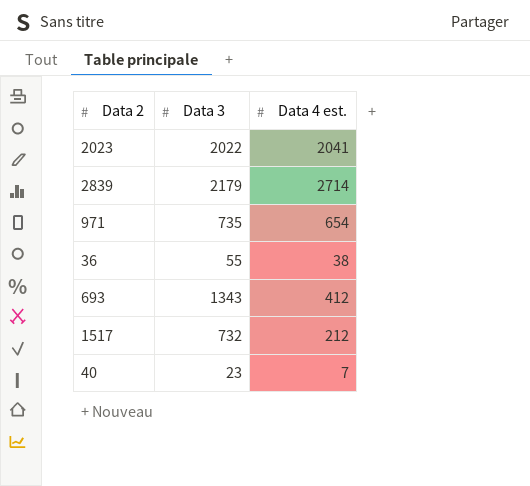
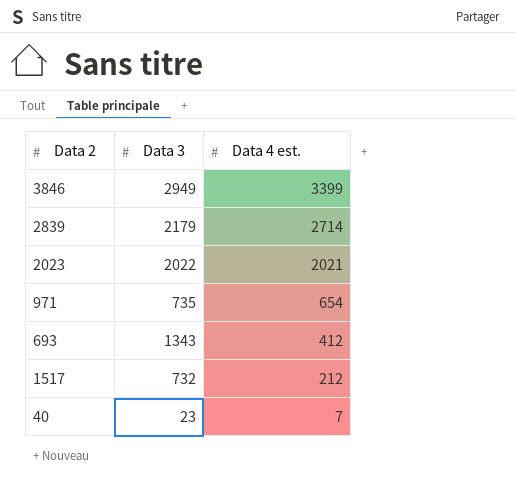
row order: none -> Data 4 est. descending
row 36: 55 | 38 -> none
row 3846: none -> 2949 | 3399
2023 | Data 4 est.: 2041 -> 2021

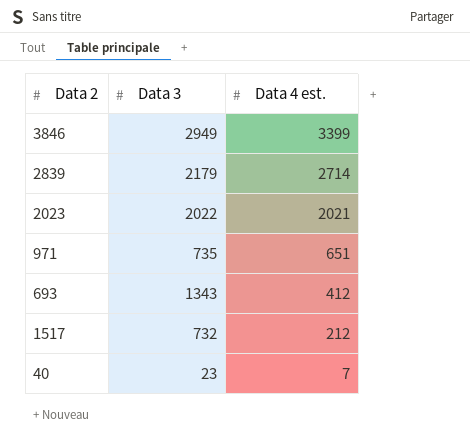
971 | Data 4 est.: 654 -> 651

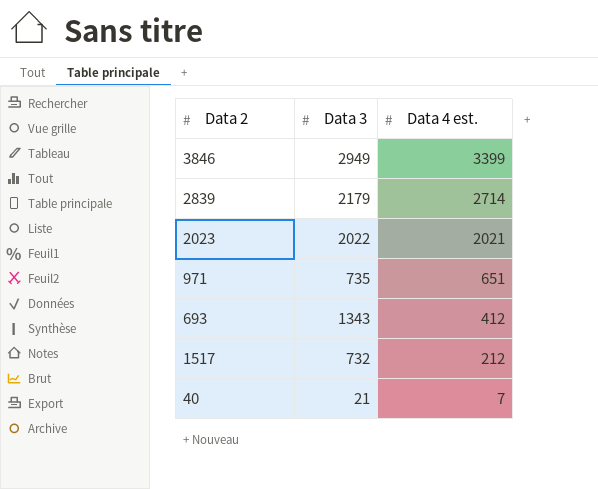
40 | Data 3: 23 -> 21

